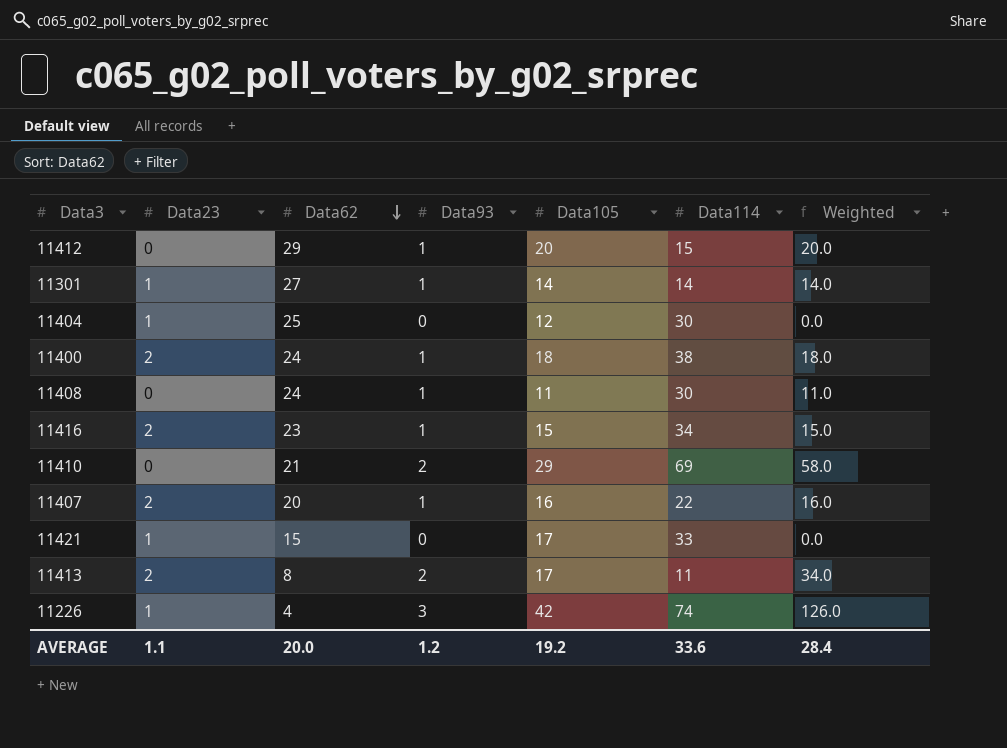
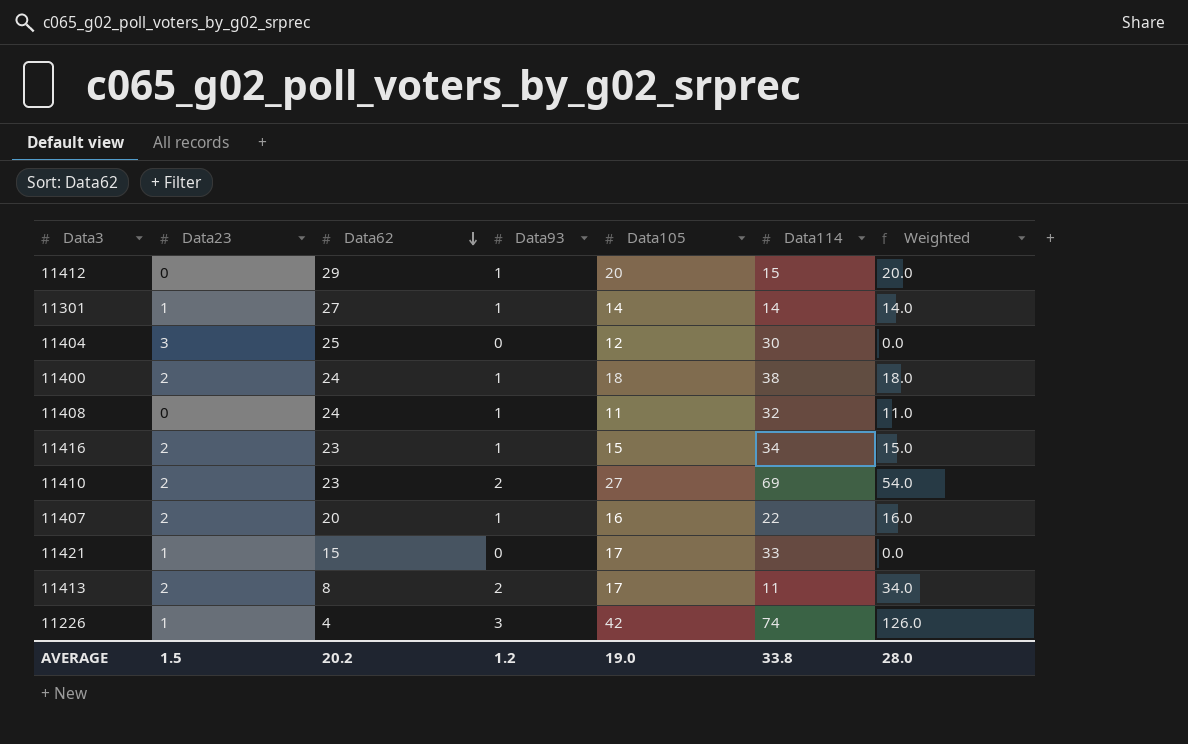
11404 | Data23: 1 -> 3
11408 | Data114: 30 -> 32
11410 | Data23: 0 -> 2
11410 | Data62: 21 -> 23
11410 | Data105: 29 -> 27
11410 | Weighted: 58.0 -> 54.0
AVERAGE | Data23: 1.1 -> 1.5
AVERAGE | Data62: 20.0 -> 20.2
AVERAGE | Data105: 19.2 -> 19.0
AVERAGE | Data114: 33.6 -> 33.8
AVERAGE | Weighted: 28.4 -> 28.0

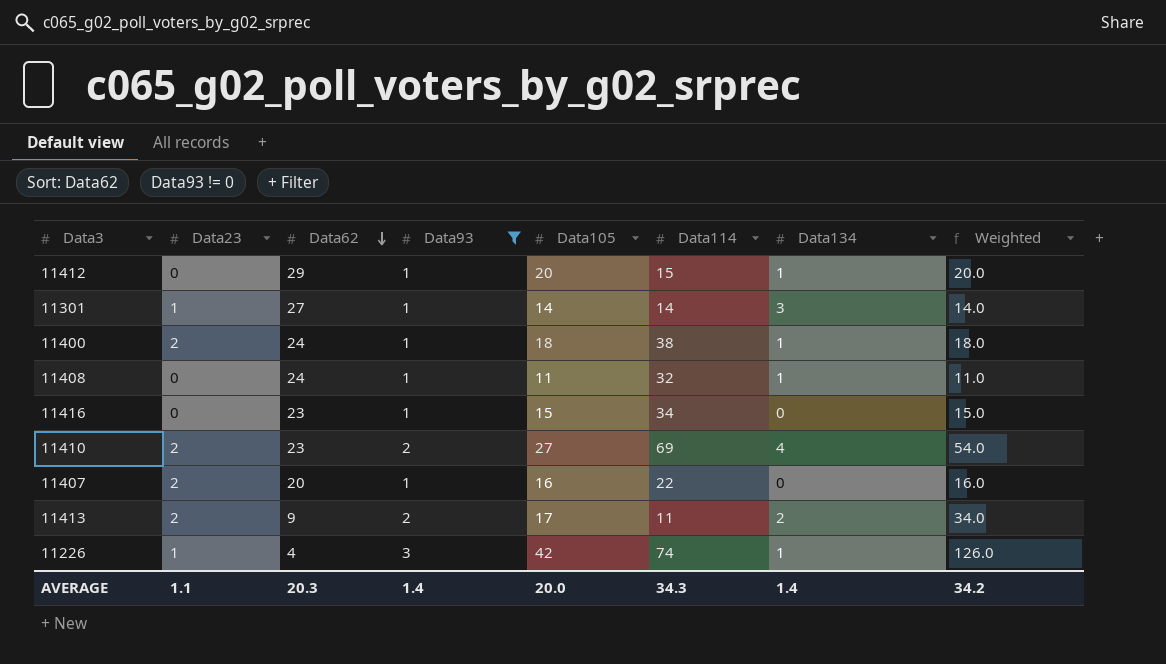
filter: none -> Data93 != 0
column Data134 | position: none -> 7
11416 | Data23: 2 -> 0
11413 | Data62: 8 -> 9
AVERAGE | Data23: 1.5 -> 1.1
AVERAGE | Data62: 20.2 -> 20.3
AVERAGE | Data93: 1.2 -> 1.4
AVERAGE | Data105: 19.0 -> 20.0
AVERAGE | Data114: 33.8 -> 34.3
AVERAGE | Weighted: 28.0 -> 34.2

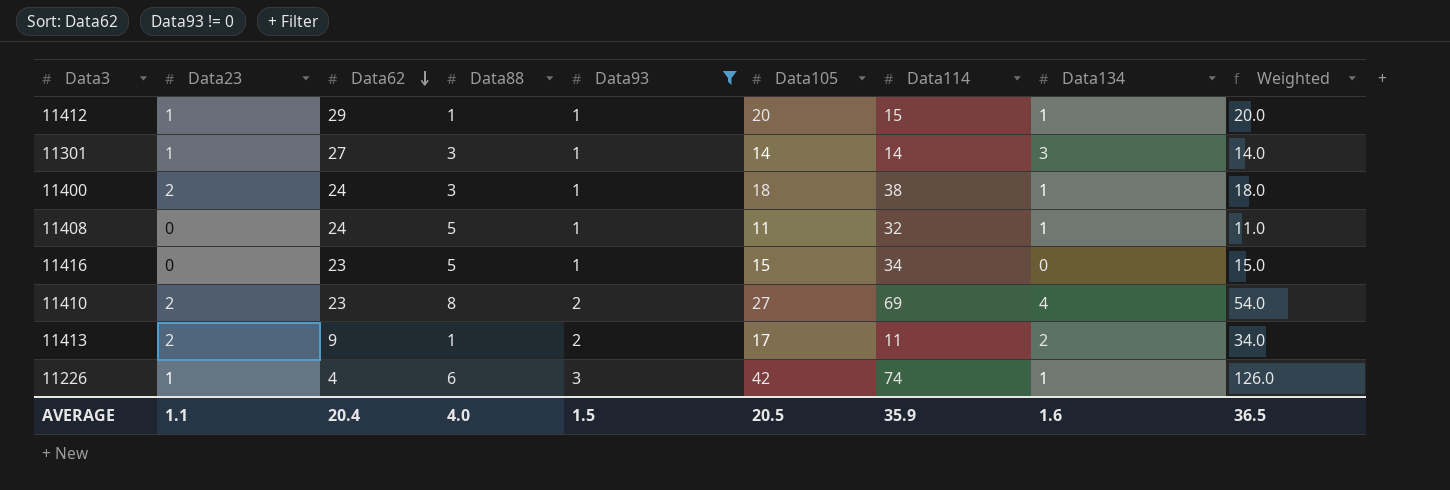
column Data88 | position: none -> 4
row 11407: 2 | 20 | 1 | 16 | 22 | 0 | 16.0 -> none
11412 | Data23: 0 -> 1
AVERAGE | Data62: 20.3 -> 20.4
AVERAGE | Data93: 1.4 -> 1.5
AVERAGE | Data105: 20.0 -> 20.5
AVERAGE | Data114: 34.3 -> 35.9
AVERAGE | Data134: 1.4 -> 1.6
AVERAGE | Weighted: 34.2 -> 36.5

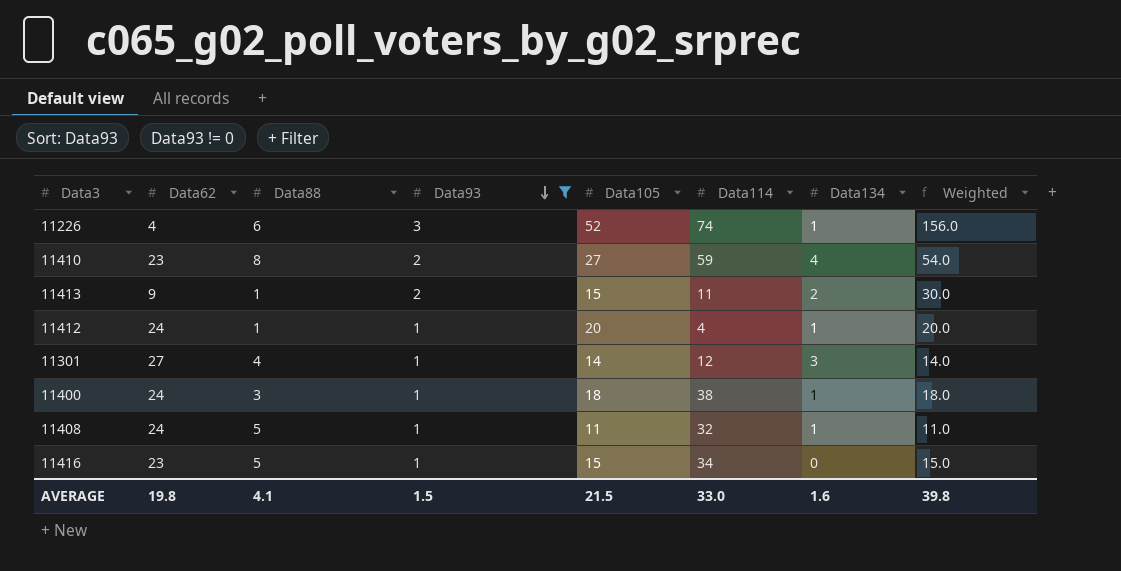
row order: Data62 descending -> Data93 descending
column Data23 | position: 2 -> none
11226 | Data105: 42 -> 52
11226 | Weighted: 126.0 -> 156.0
11410 | Data114: 69 -> 59
11413 | Data105: 17 -> 15
11413 | Weighted: 34.0 -> 30.0
11412 | Data62: 29 -> 24
11412 | Data114: 15 -> 4
11301 | Data88: 3 -> 4
11301 | Data114: 14 -> 12
AVERAGE | Data62: 20.4 -> 19.8
AVERAGE | Data88: 4.0 -> 4.1
AVERAGE | Data105: 20.5 -> 21.5
AVERAGE | Data114: 35.9 -> 33.0
AVERAGE | Weighted: 36.5 -> 39.8

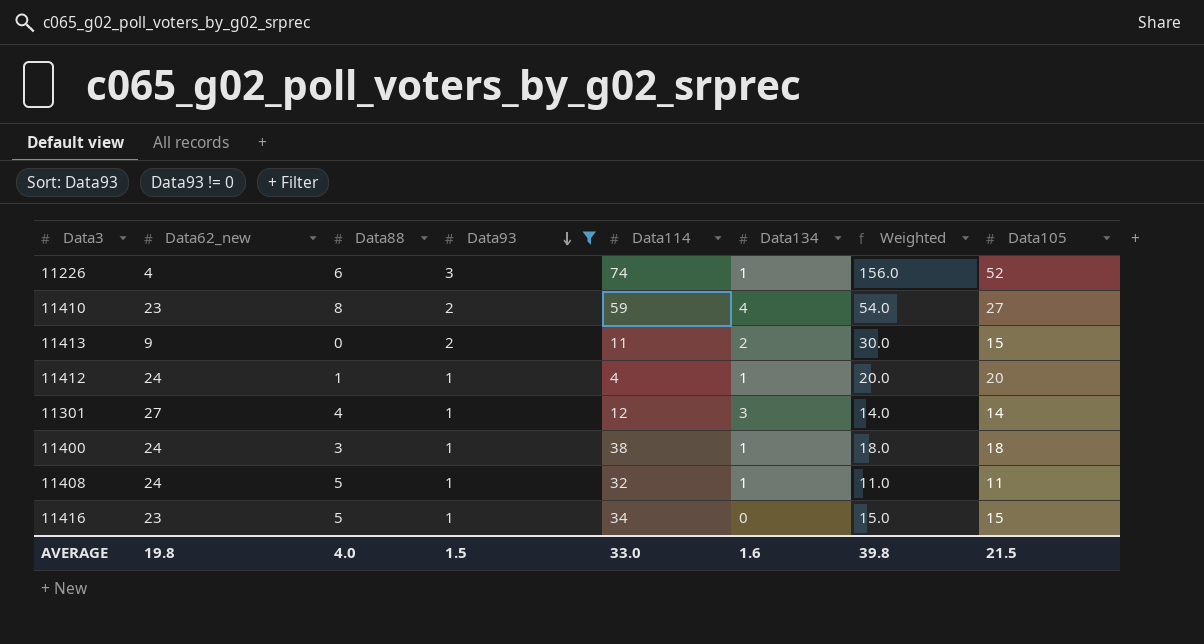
column name: Data62 -> Data62_new
column Data105 | position: 5 -> 8
11413 | Data88: 1 -> 0
AVERAGE | Data88: 4.1 -> 4.0

